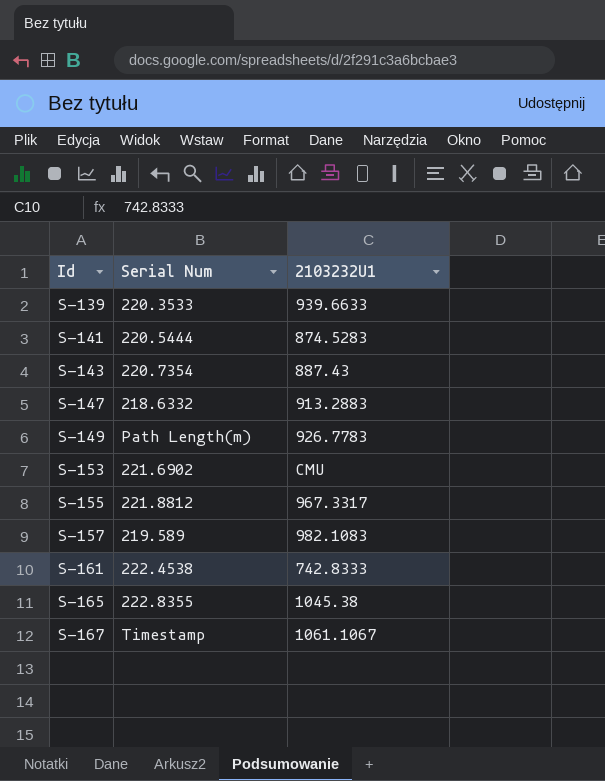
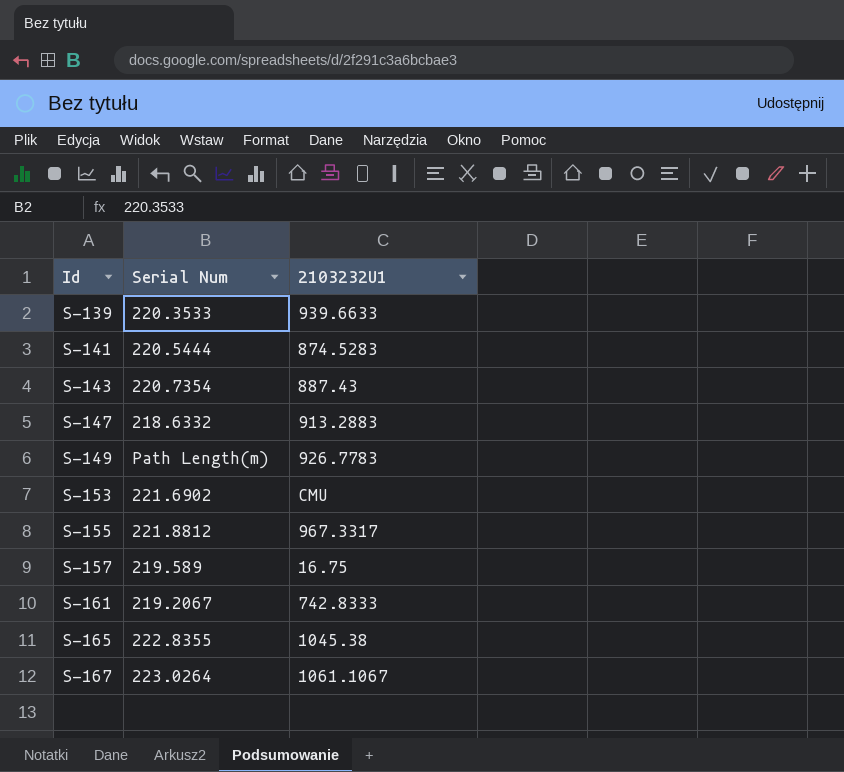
S-157 | 2103232U1: 982.1083 -> 16.75
S-161 | Serial Num: 222.4538 -> 219.2067
S-167 | Serial Num: Timestamp -> 223.0264

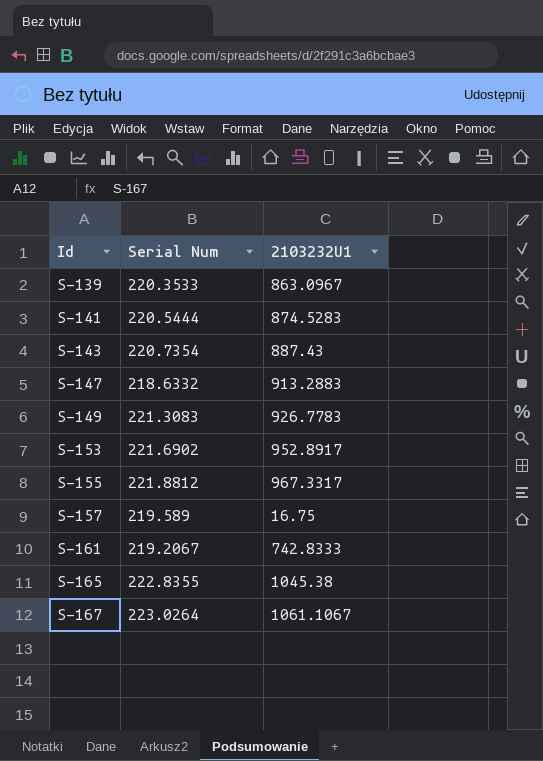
S-139 | 2103232U1: 939.6633 -> 863.0967
S-149 | Serial Num: Path Length(m) -> 221.3083
S-153 | 2103232U1: CMU -> 952.8917

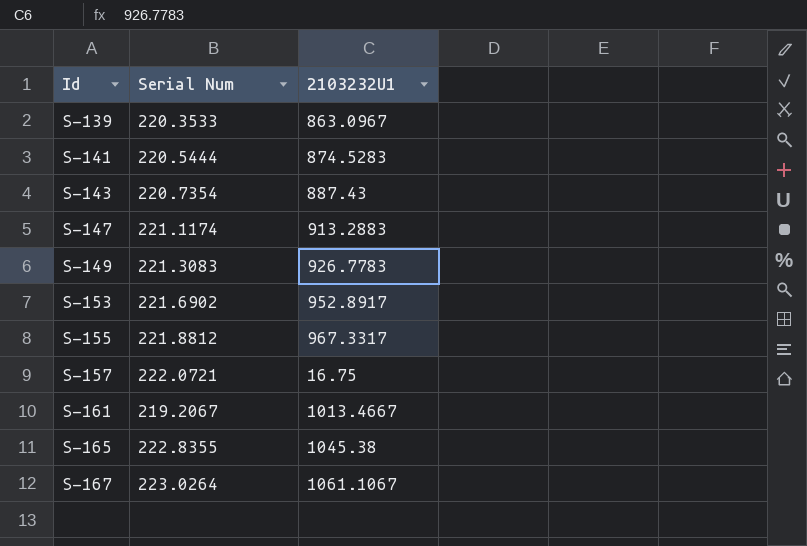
S-147 | Serial Num: 218.6332 -> 221.1174
S-157 | Serial Num: 219.589 -> 222.0721
S-161 | 2103232U1: 742.8333 -> 1013.4667

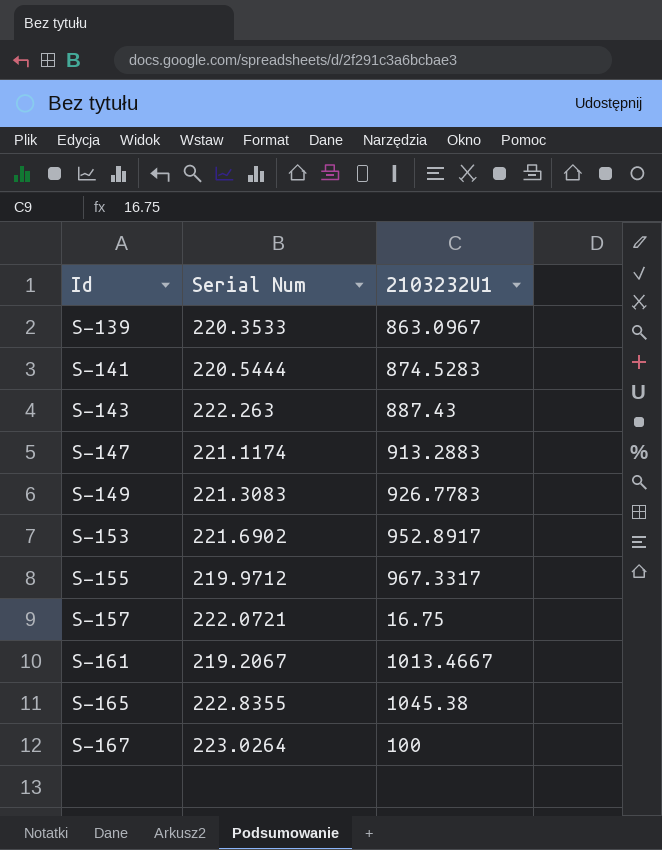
S-143 | Serial Num: 220.7354 -> 222.263
S-155 | Serial Num: 221.8812 -> 219.9712
S-167 | 2103232U1: 1061.1067 -> 100

